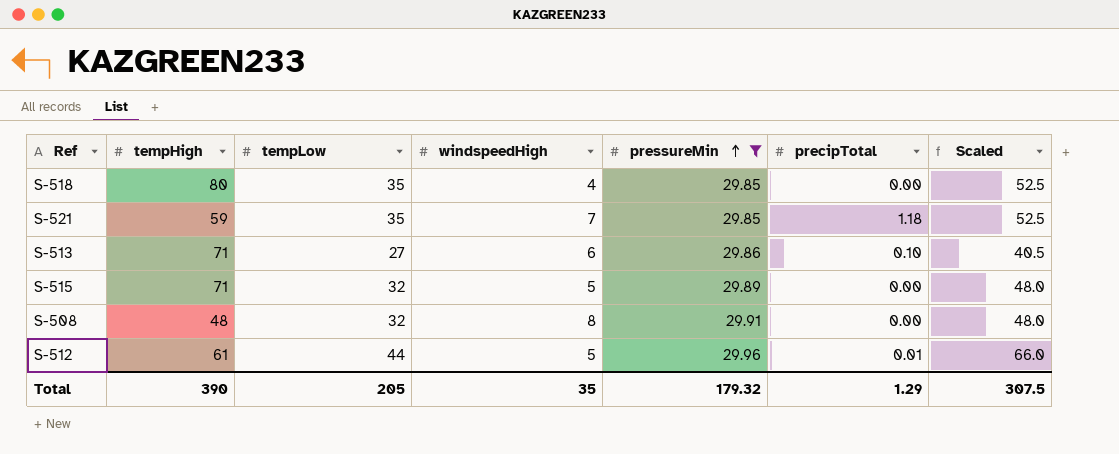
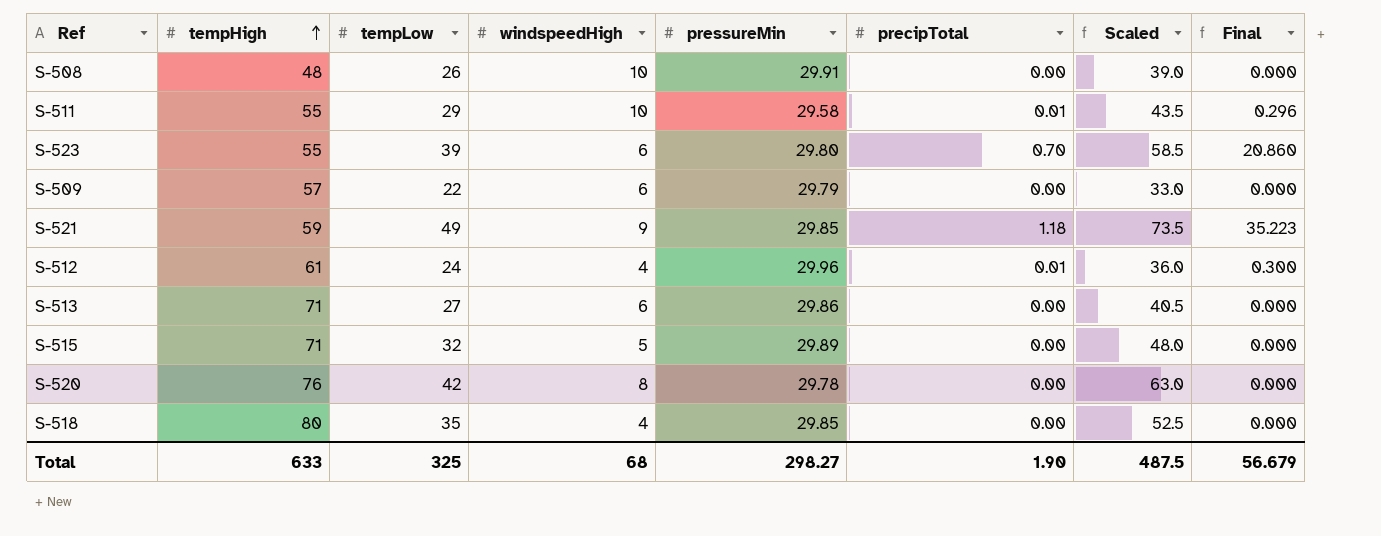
filter: pressureMin >= 29.85 -> none
row order: pressureMin ascending -> tempHigh ascending
column Final | formula: none -> [pressureMin] * [precipTotal]
S-508 | tempLow: 32 -> 26
S-508 | windspeedHigh: 8 -> 10
S-508 | Scaled: 48.0 -> 39.0
S-521 | tempLow: 35 -> 49
S-521 | windspeedHigh: 7 -> 9
S-521 | Scaled: 52.5 -> 73.5
S-512 | tempLow: 44 -> 24
S-512 | windspeedHigh: 5 -> 4
S-512 | Scaled: 66.0 -> 36.0
S-513 | precipTotal: 0.10 -> 0.00
Total | tempHigh: 390 -> 633
Total | tempLow: 205 -> 325
Total | windspeedHigh: 35 -> 68
Total | pressureMin: 179.32 -> 298.27
Total | precipTotal: 1.29 -> 1.90
Total | Scaled: 307.5 -> 487.5

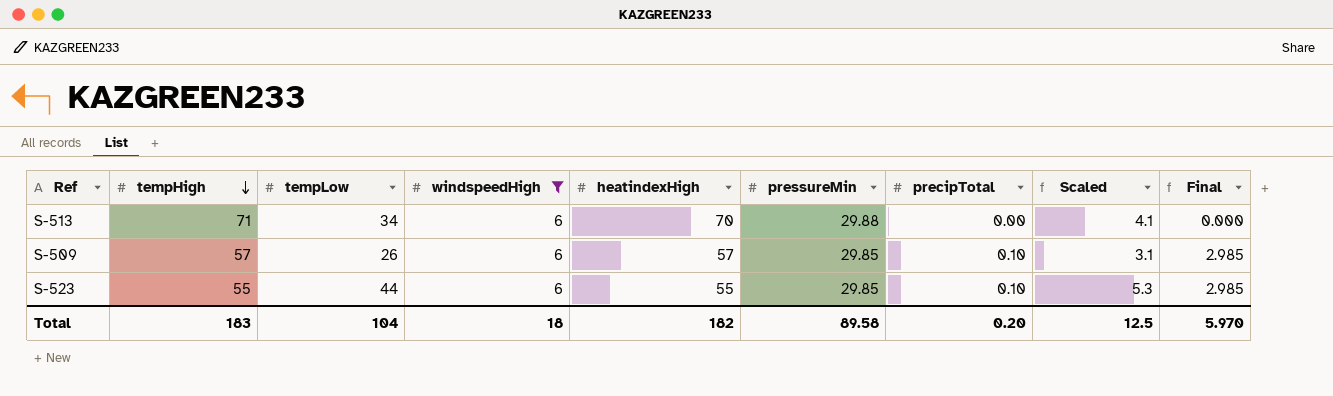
filter: none -> windspeedHigh = 6
row order: tempHigh ascending -> tempHigh descending
column heatindexHigh | position: none -> 5
column Scaled | formula: [tempLow] * 1.5 -> [tempLow] * 0.12
S-513 | tempLow: 27 -> 34
S-513 | pressureMin: 29.86 -> 29.88
S-509 | tempLow: 22 -> 26
S-509 | pressureMin: 29.79 -> 29.85
S-509 | precipTotal: 0.00 -> 0.10
S-509 | Final: 0.000 -> 2.985
S-523 | tempLow: 39 -> 44
S-523 | pressureMin: 29.80 -> 29.85
S-523 | precipTotal: 0.70 -> 0.10
S-523 | Final: 20.860 -> 2.985
Total | tempHigh: 633 -> 183
Total | tempLow: 325 -> 104
Total | windspeedHigh: 68 -> 18
Total | pressureMin: 298.27 -> 89.58
Total | precipTotal: 1.90 -> 0.20
Total | Scaled: 487.5 -> 12.5
Total | Final: 56.679 -> 5.970

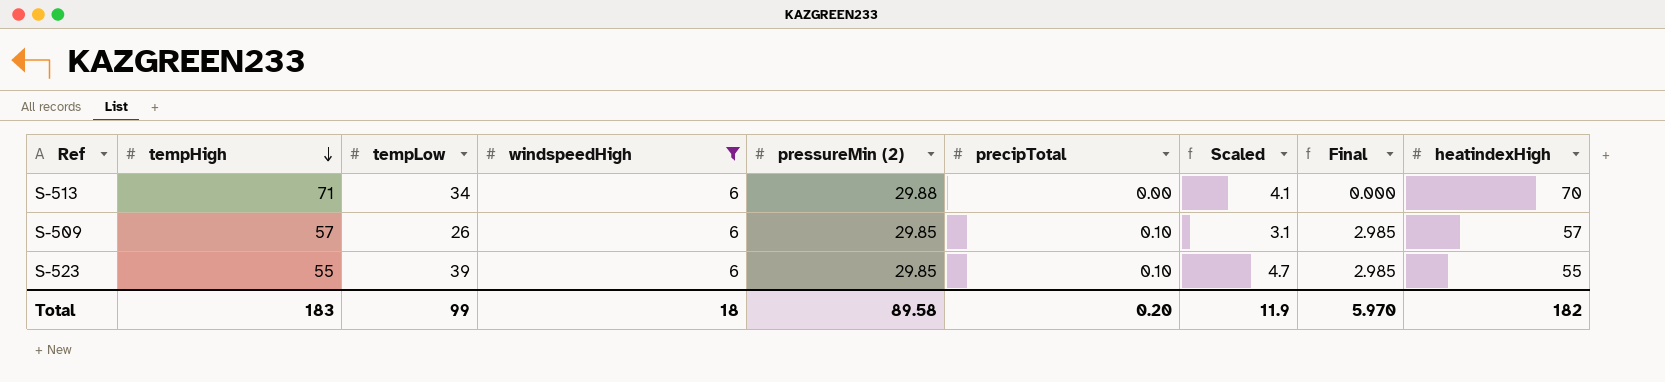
column name: pressureMin -> pressureMin (2)
column heatindexHigh | position: 5 -> 9
S-523 | tempLow: 44 -> 39
S-523 | Scaled: 5.3 -> 4.7
Total | tempLow: 104 -> 99
Total | Scaled: 12.5 -> 11.9

